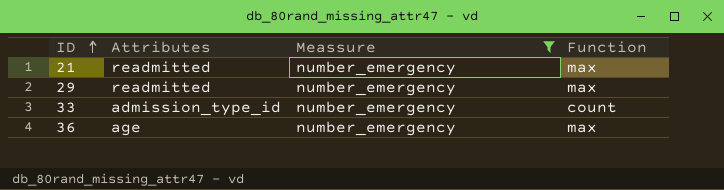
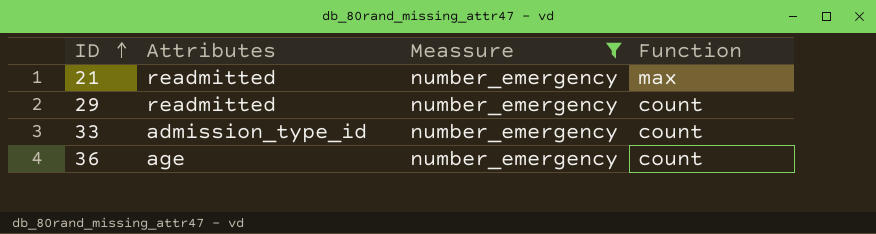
29 | Function: max -> count
36 | Function: max -> count

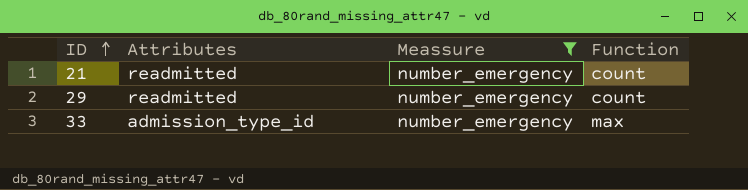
row 36: age | number_emergency | count -> none
21 | Function: max -> count
33 | Function: count -> max

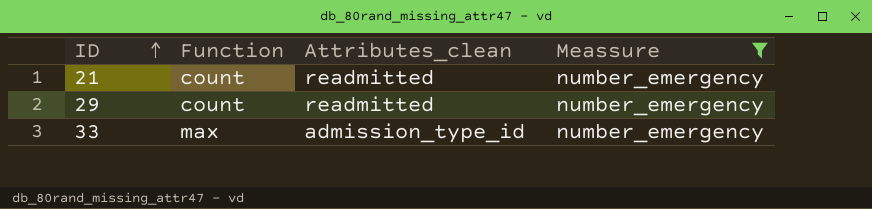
column Function | position: 4 -> 2
column name: Attributes -> Attributes_clean

